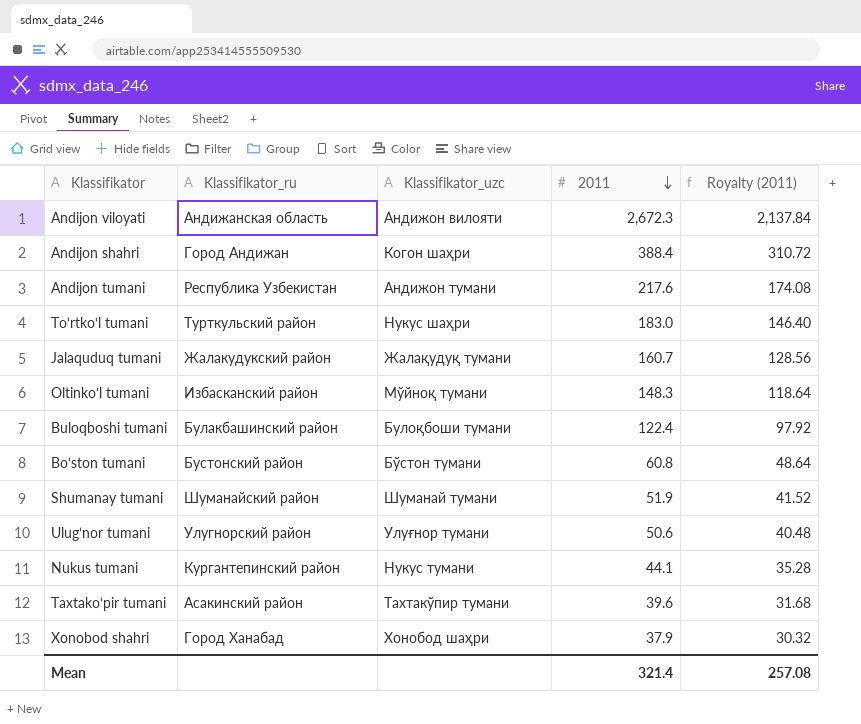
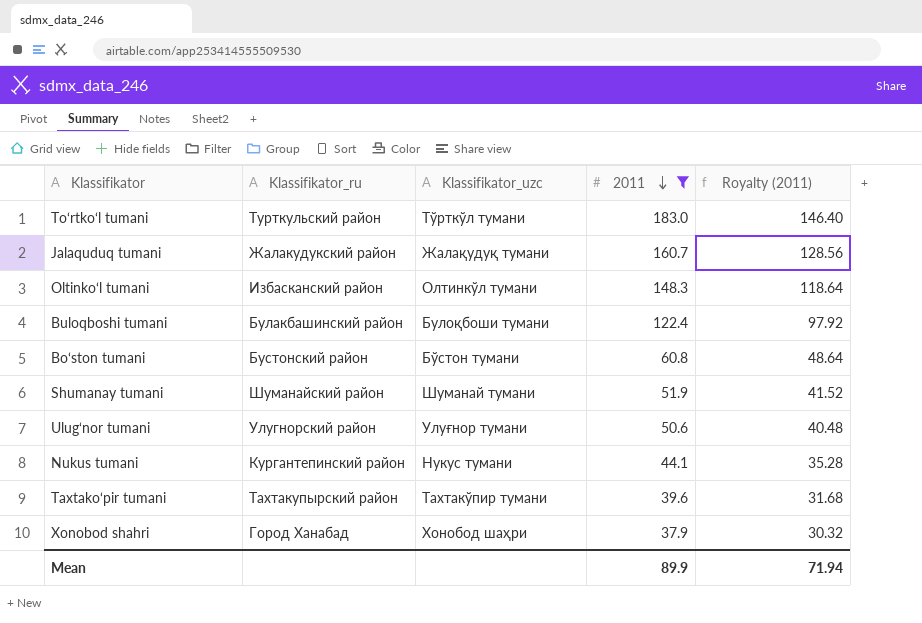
filter: none -> 2011 <= 183.0
To‘rtko‘l tumani | Klassifikator_uzc: Нукус шаҳри -> Тўрткўл тумани
Oltinko‘l tumani | Klassifikator_uzc: Мўйноқ тумани -> Олтинкўл тумани
Taxtako‘pir tumani | Klassifikator_ru: Асакинский район -> Тахтакупырский район
Mean | 2011: 321.4 -> 89.9
Mean | Royalty (2011): 257.08 -> 71.94

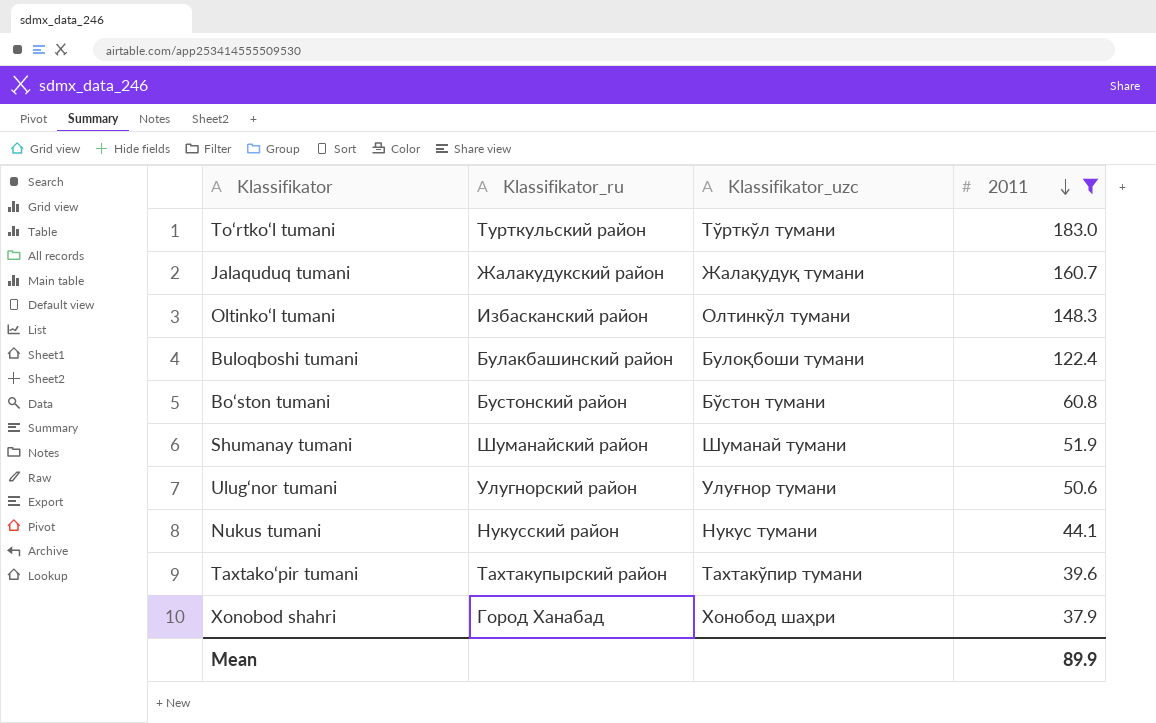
column Royalty (2011) | formula: [2011] * 0.8 -> none
Nukus tumani | Klassifikator_ru: Кургантепинский район -> Нукусский район

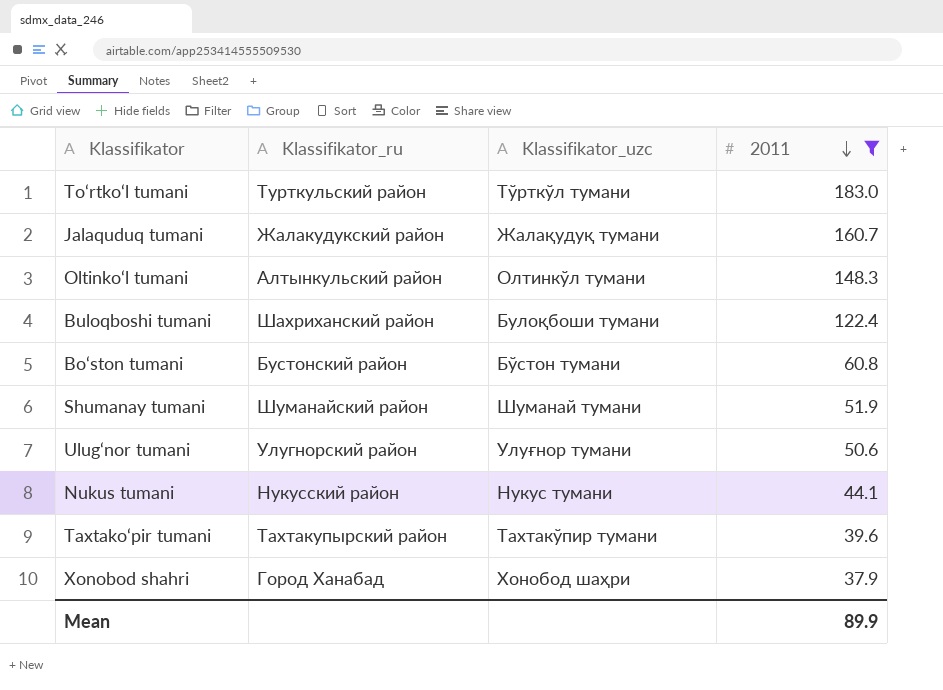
Oltinko‘l tumani | Klassifikator_ru: Избасканский район -> Алтынкульский район
Buloqboshi tumani | Klassifikator_ru: Булакбашинский район -> Шахриханский район

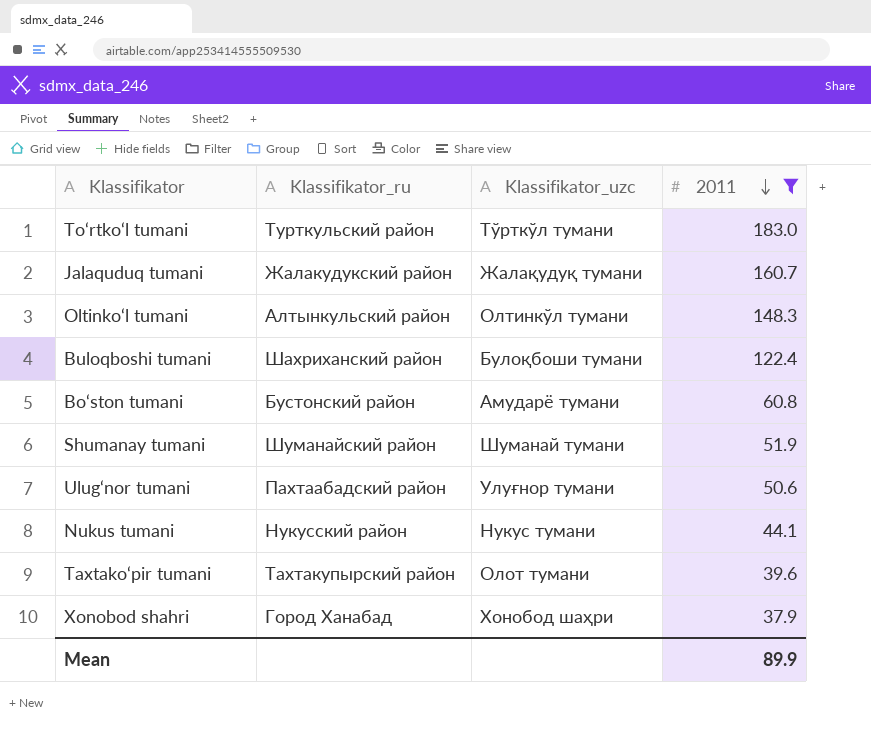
Bo‘ston tumani | Klassifikator_uzc: Бўстон тумани -> Aмударё тумани
Ulug‘nor tumani | Klassifikator_ru: Улугноpский район -> Пахтаабадский район
Taxtako‘pir tumani | Klassifikator_uzc: Тахтакўпир тумани -> Олот тумани

